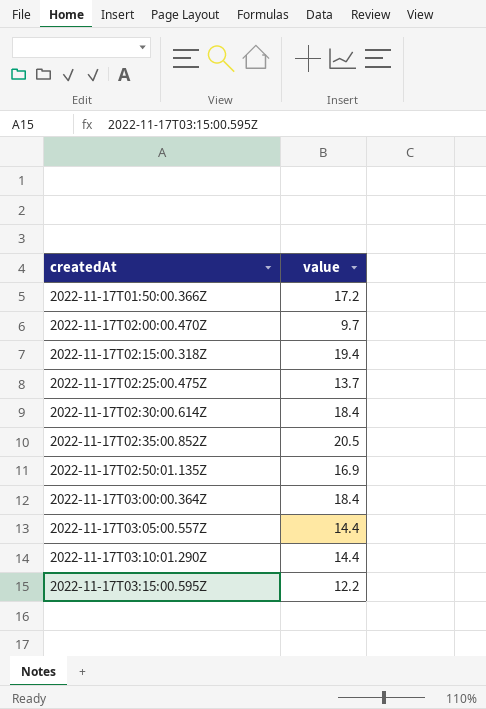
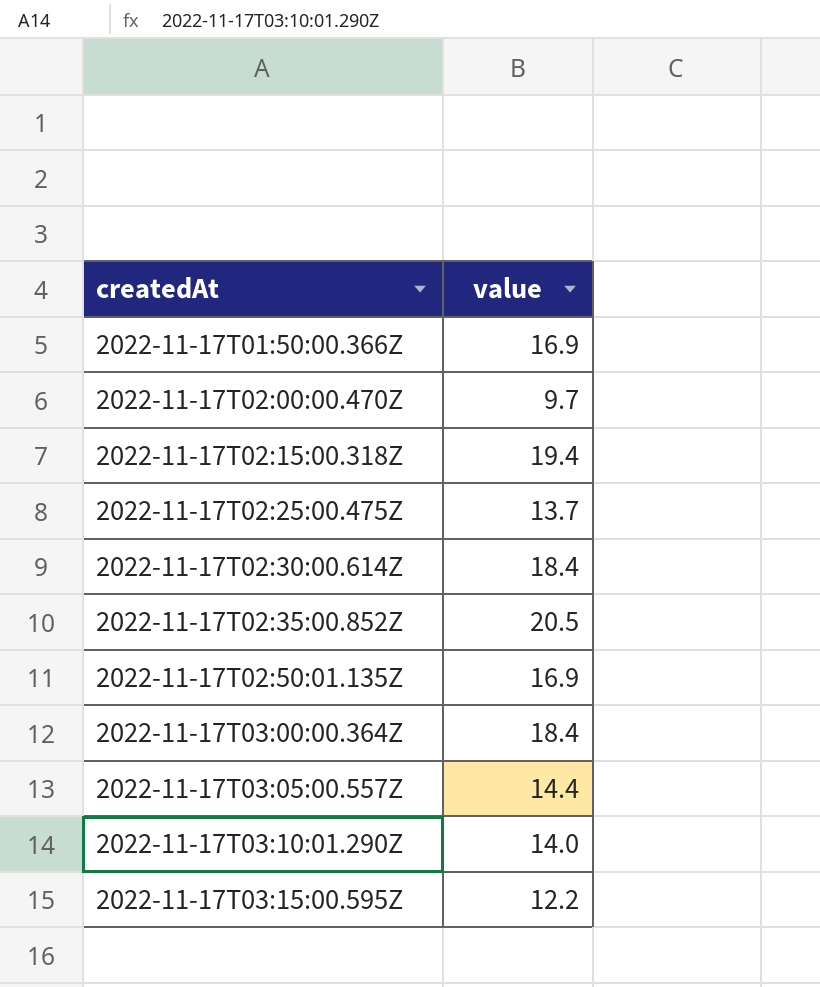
2022-11-17T01:50:00.366Z | value: 17.2 -> 16.9
2022-11-17T03:10:01.290Z | value: 14.4 -> 14.0

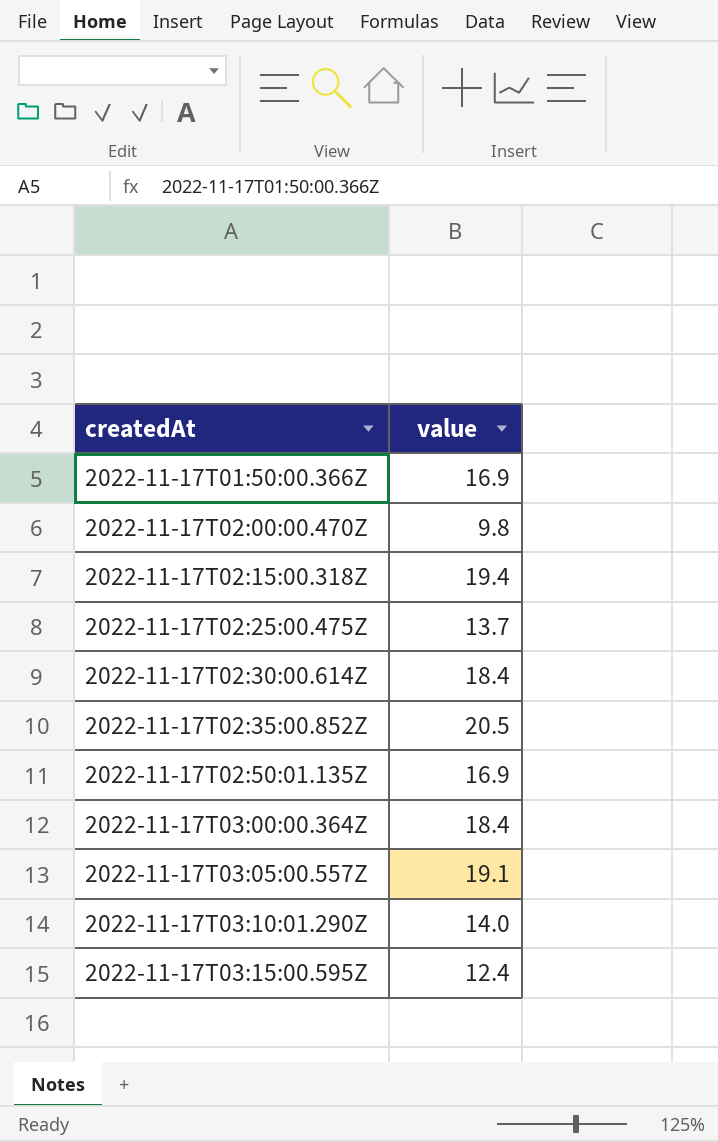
2022-11-17T02:00:00.470Z | value: 9.7 -> 9.8
2022-11-17T03:05:00.557Z | value: 14.4 -> 19.1
2022-11-17T03:15:00.595Z | value: 12.2 -> 12.4

